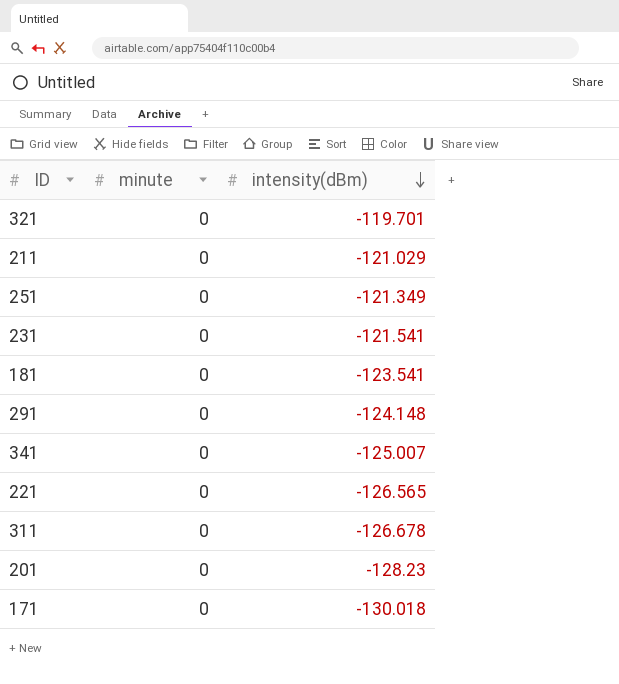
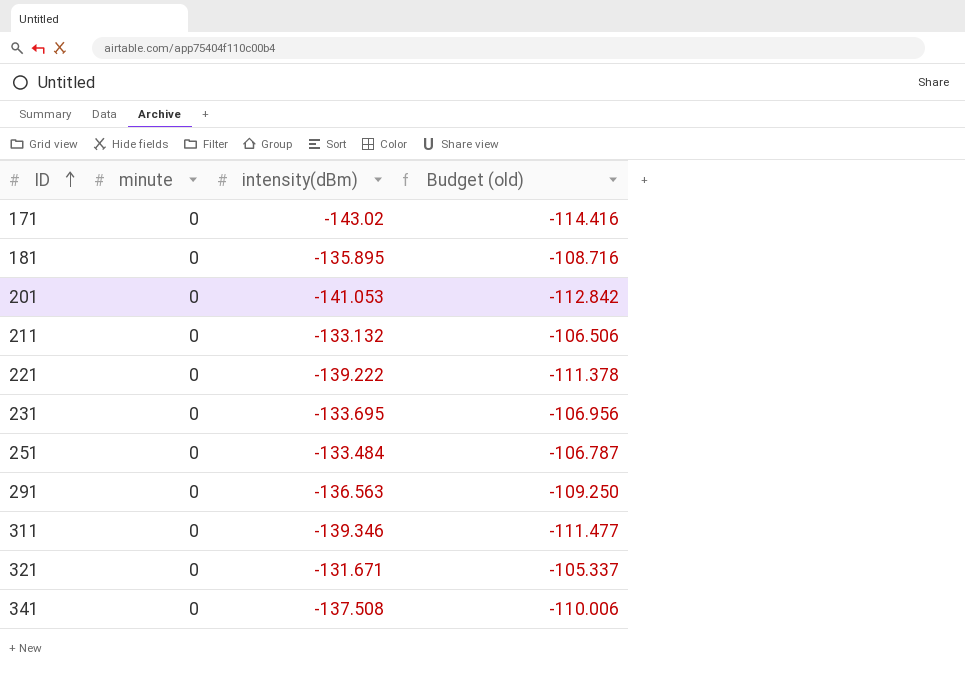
row order: intensity(dBm) descending -> ID ascending
column Budget (old) | formula: none -> [intensity(dBm)] * 0.8
171 | intensity(dBm): -130.018 -> -143.02
181 | intensity(dBm): -123.541 -> -135.895
201 | intensity(dBm): -128.23 -> -141.053
211 | intensity(dBm): -121.029 -> -133.132
221 | intensity(dBm): -126.565 -> -139.222
231 | intensity(dBm): -121.541 -> -133.695
251 | intensity(dBm): -121.349 -> -133.484
291 | intensity(dBm): -124.148 -> -136.563
311 | intensity(dBm): -126.678 -> -139.346
321 | intensity(dBm): -119.701 -> -131.671
341 | intensity(dBm): -125.007 -> -137.508

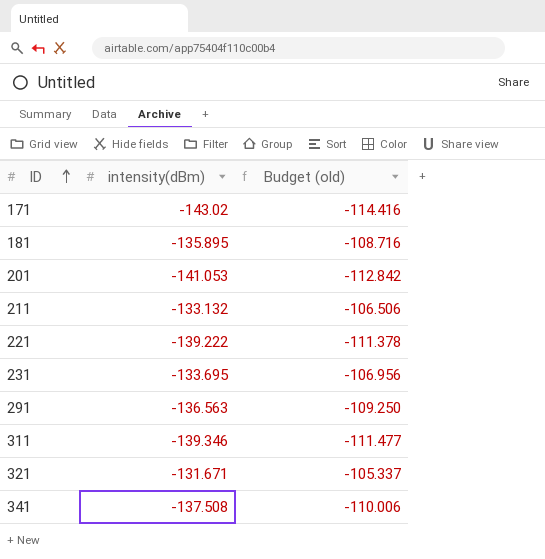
column minute | position: 2 -> none
row 251: 0 | -133.484 | -106.787 -> none

